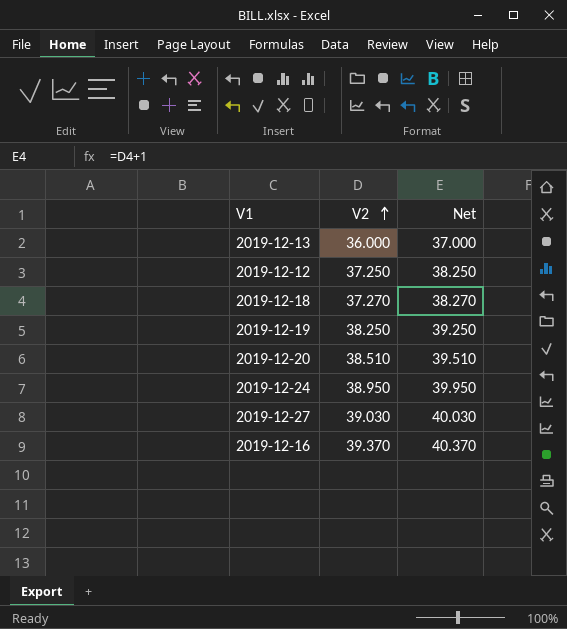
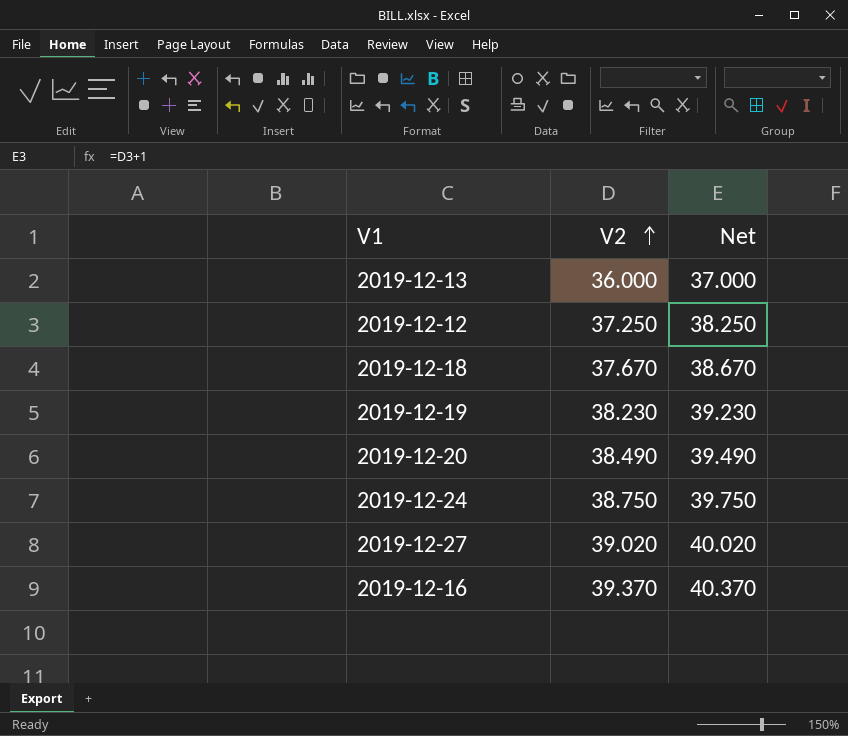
2019-12-18 | V2: 37.270 -> 37.670
2019-12-18 | Net: 38.270 -> 38.670
2019-12-19 | V2: 38.250 -> 38.230
2019-12-19 | Net: 39.250 -> 39.230
2019-12-20 | V2: 38.510 -> 38.490
2019-12-20 | Net: 39.510 -> 39.490
2019-12-24 | V2: 38.950 -> 38.750
2019-12-24 | Net: 39.950 -> 39.750
2019-12-27 | V2: 39.030 -> 39.020
2019-12-27 | Net: 40.030 -> 40.020

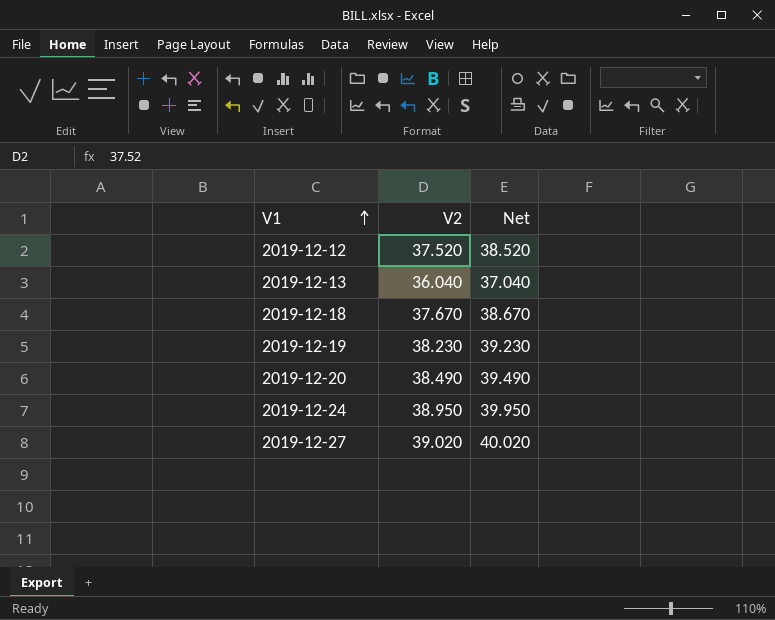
row order: V2 ascending -> V1 ascending
row 2019-12-16: 39.370 | 40.370 -> none
2019-12-12 | V2: 37.250 -> 37.520
2019-12-12 | Net: 38.250 -> 38.520
2019-12-13 | V2: 36.000 -> 36.040
2019-12-13 | Net: 37.000 -> 37.040
2019-12-24 | V2: 38.750 -> 38.950
2019-12-24 | Net: 39.750 -> 39.950

